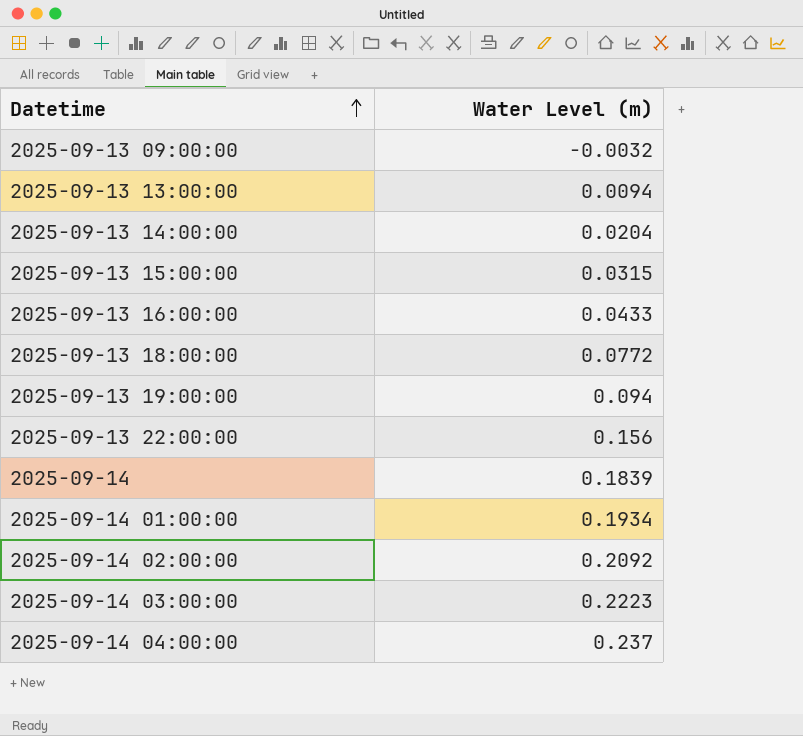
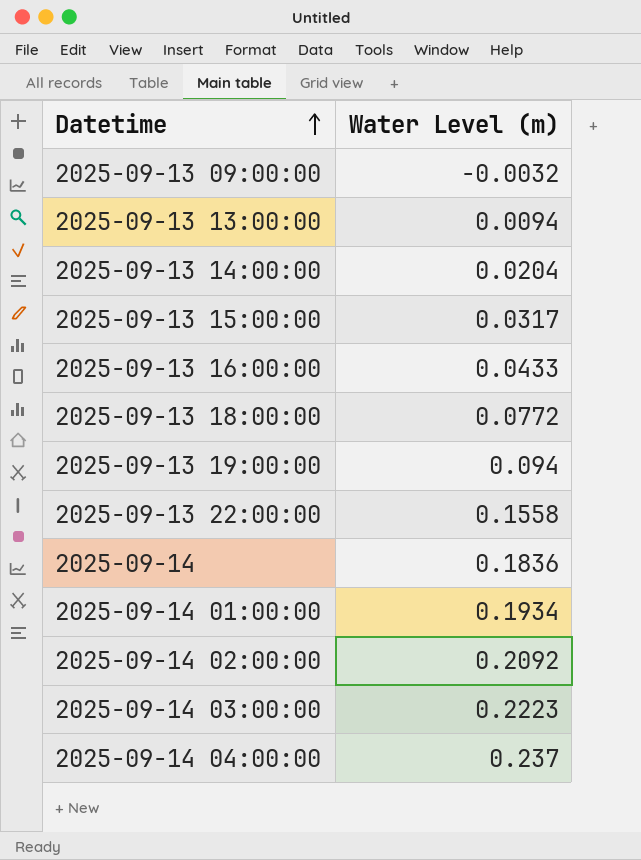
2025-09-13 15:00:00 | Water Level (m): 0.0315 -> 0.0317
2025-09-13 22:00:00 | Water Level (m): 0.156 -> 0.1558
2025-09-14 | Water Level (m): 0.1839 -> 0.1836

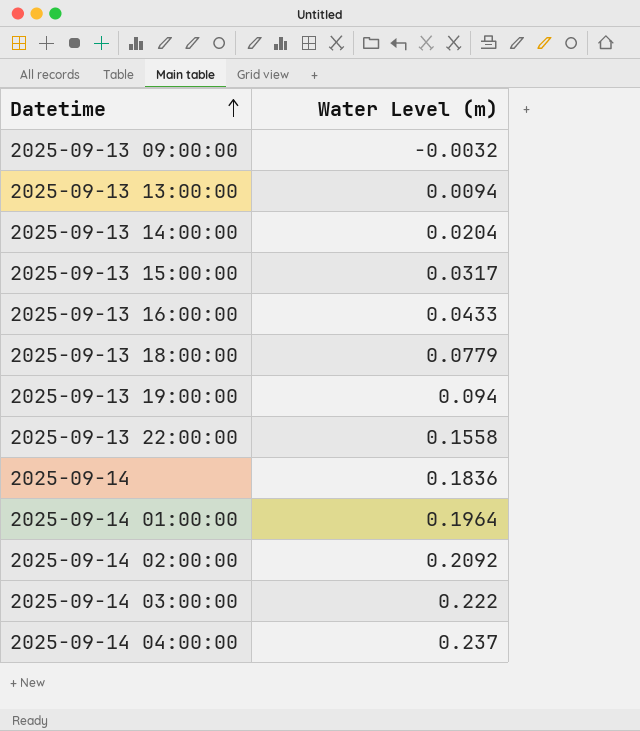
2025-09-13 18:00:00 | Water Level (m): 0.0772 -> 0.0779
2025-09-14 01:00:00 | Water Level (m): 0.1934 -> 0.1964
2025-09-14 03:00:00 | Water Level (m): 0.2223 -> 0.222

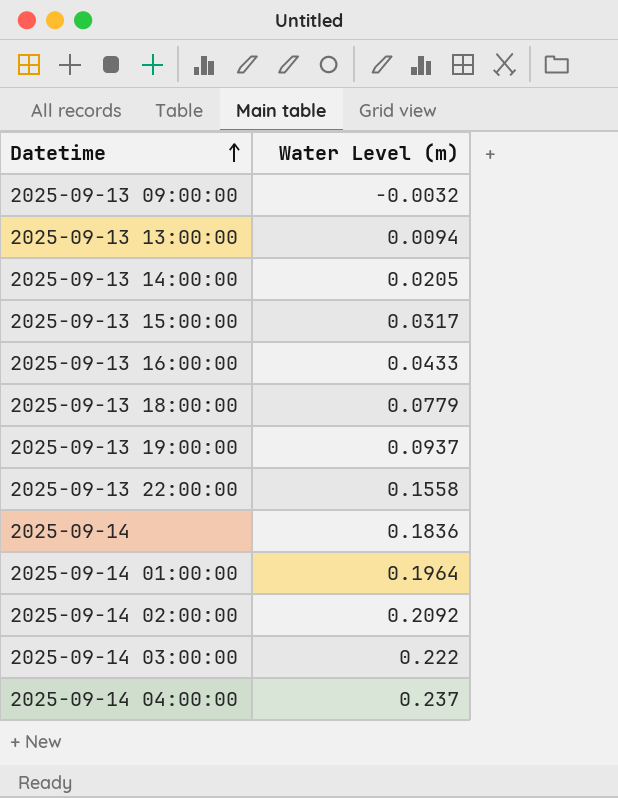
2025-09-13 14:00:00 | Water Level (m): 0.0204 -> 0.0205
2025-09-13 19:00:00 | Water Level (m): 0.094 -> 0.0937

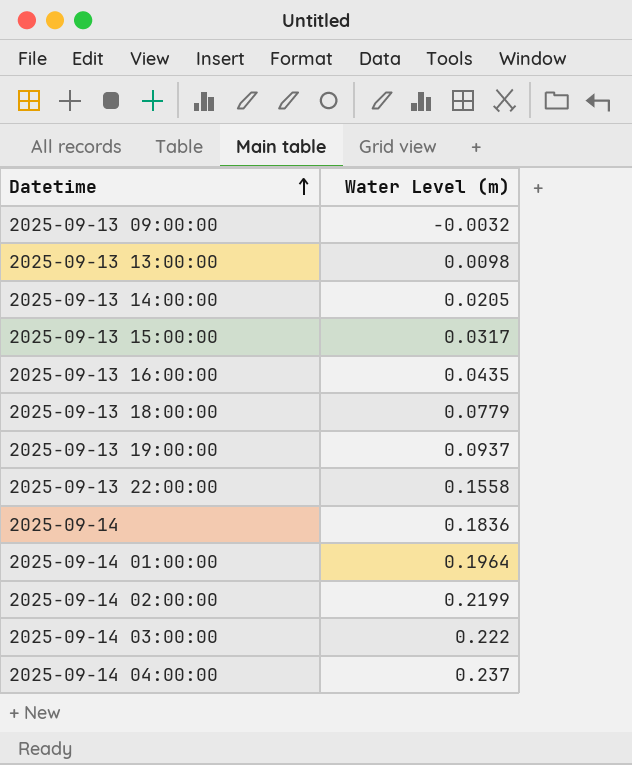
2025-09-13 13:00:00 | Water Level (m): 0.0094 -> 0.0098
2025-09-13 16:00:00 | Water Level (m): 0.0433 -> 0.0435
2025-09-14 02:00:00 | Water Level (m): 0.2092 -> 0.2199

